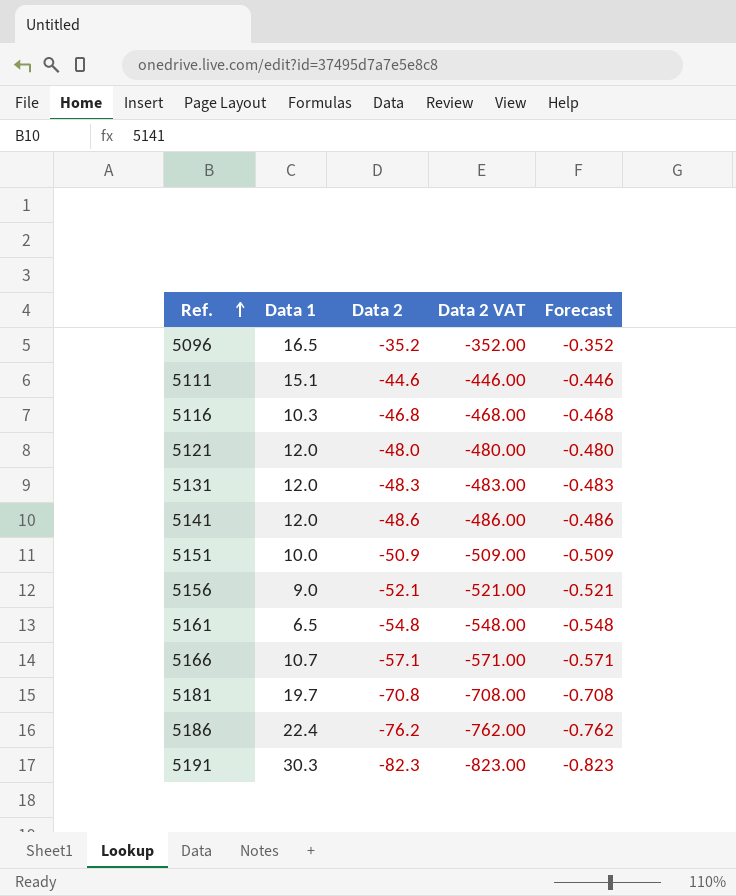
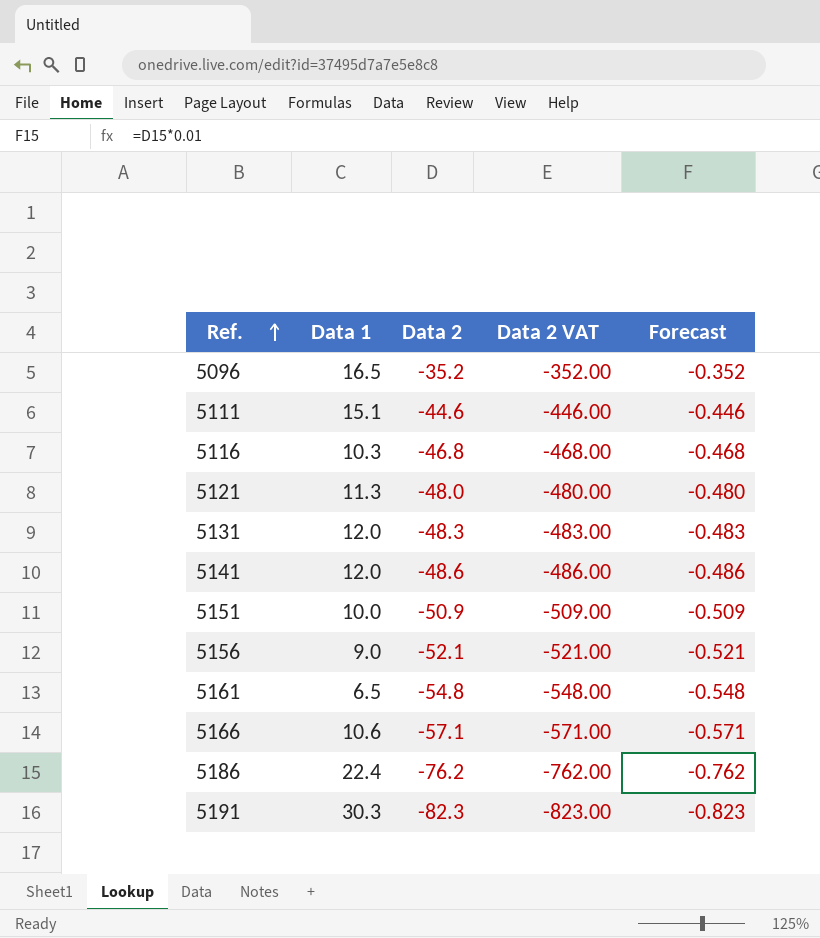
row 5181: 19.7 | -70.8 | -708.00 | -0.708 -> none
5121 | Data 1: 12.0 -> 11.3
5166 | Data 1: 10.7 -> 10.6

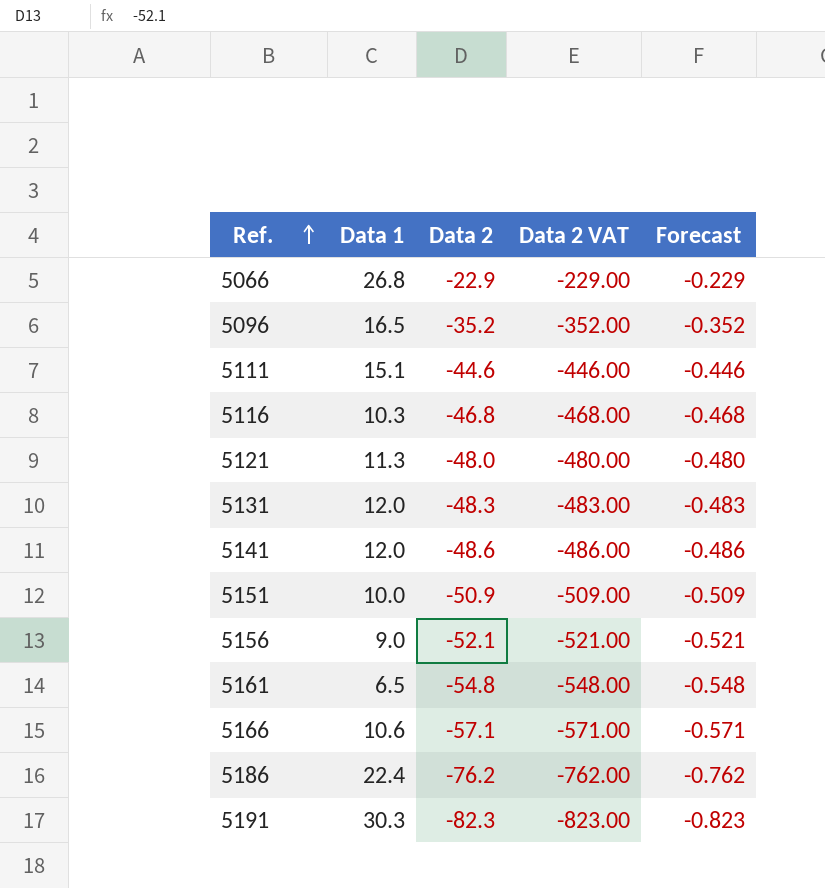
row 5066: none -> 26.8 | -22.9 | -229.00 | -0.229

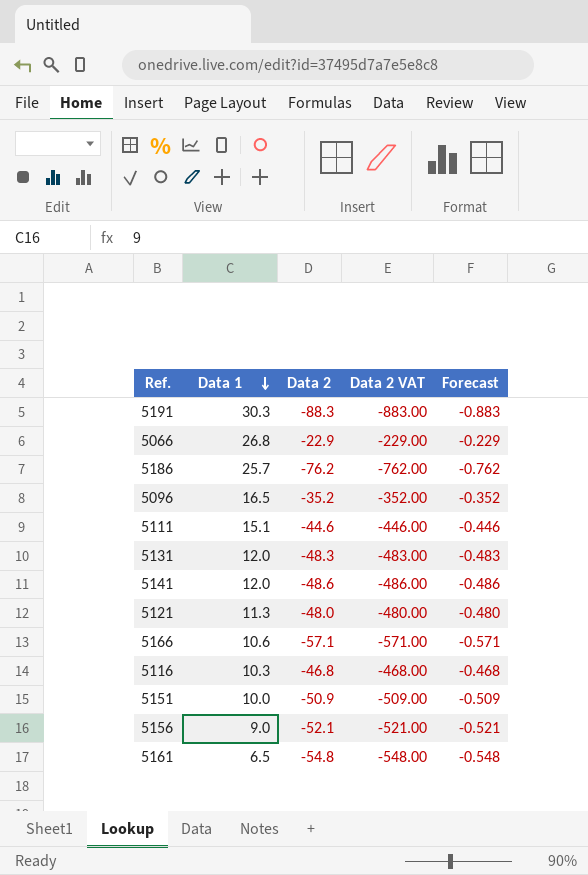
row order: Ref. ascending -> Data 1 descending
5191 | Data 2: -82.3 -> -88.3
5191 | Data 2 VAT: -823.00 -> -883.00
5191 | Forecast: -0.823 -> -0.883
5186 | Data 1: 22.4 -> 25.7

